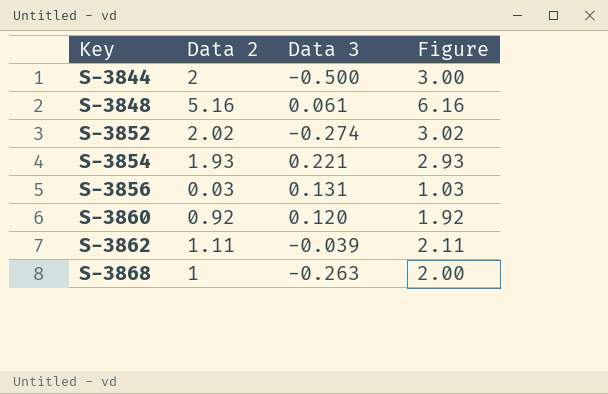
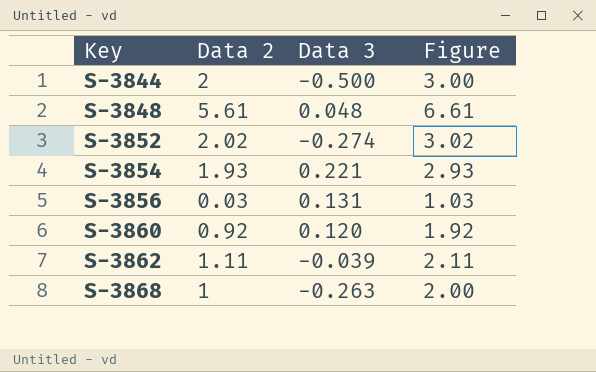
S-3848 | Data 2: 5.16 -> 5.61
S-3848 | Data 3: 0.061 -> 0.048
S-3848 | Figure: 6.16 -> 6.61

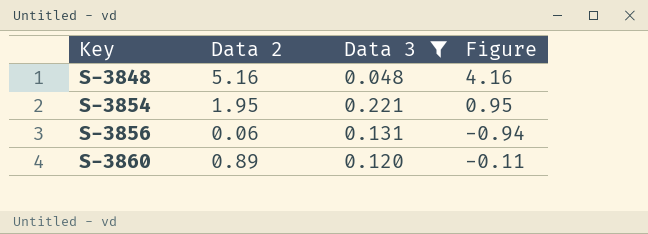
filter: none -> Data 3 >= 0.048
column Figure | formula: [Data 2] + 1 -> [Data 2] - 1
S-3848 | Data 2: 5.61 -> 5.16
S-3854 | Data 2: 1.93 -> 1.95
S-3856 | Data 2: 0.03 -> 0.06
S-3860 | Data 2: 0.92 -> 0.89

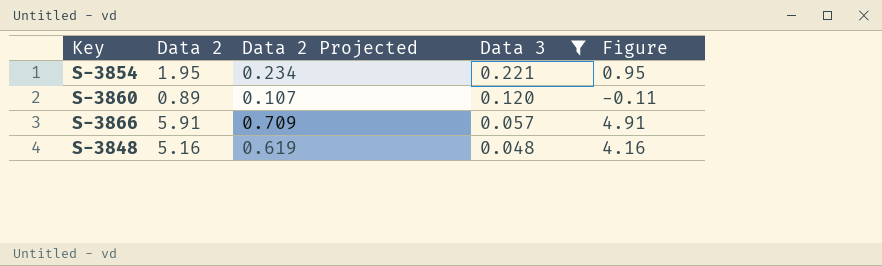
row order: Key ascending -> Data 3 descending
column Data 2 Projected | formula: none -> [Data 2] * 0.12
row S-3856: 0.06 | 0.131 | -0.94 -> none
row S-3866: none -> 5.91 | 0.709 | 0.057 | 4.91

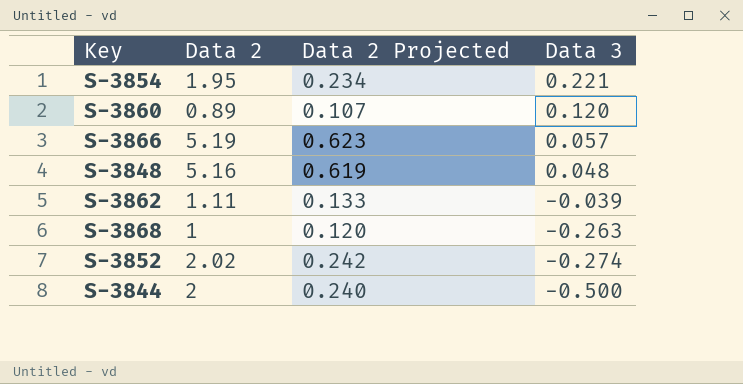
filter: Data 3 >= 0.048 -> none
column Figure | formula: [Data 2] - 1 -> none
S-3866 | Data 2: 5.91 -> 5.19
S-3866 | Data 2 Projected: 0.709 -> 0.623

